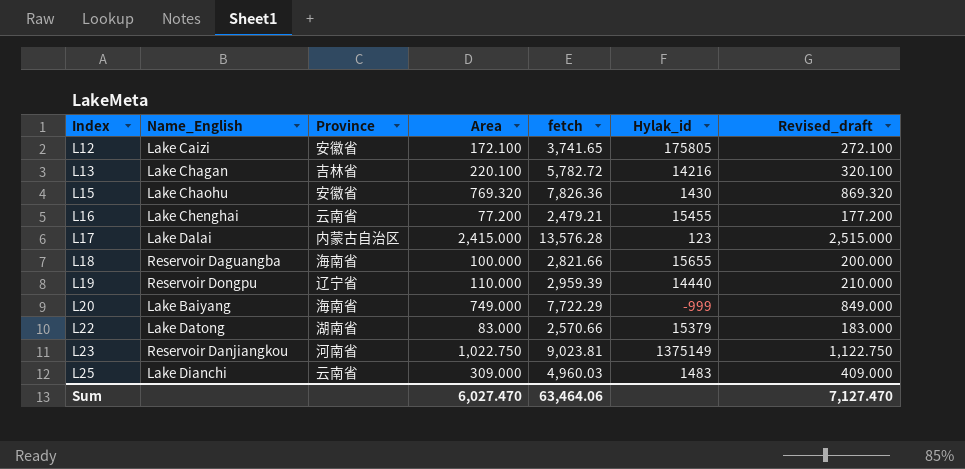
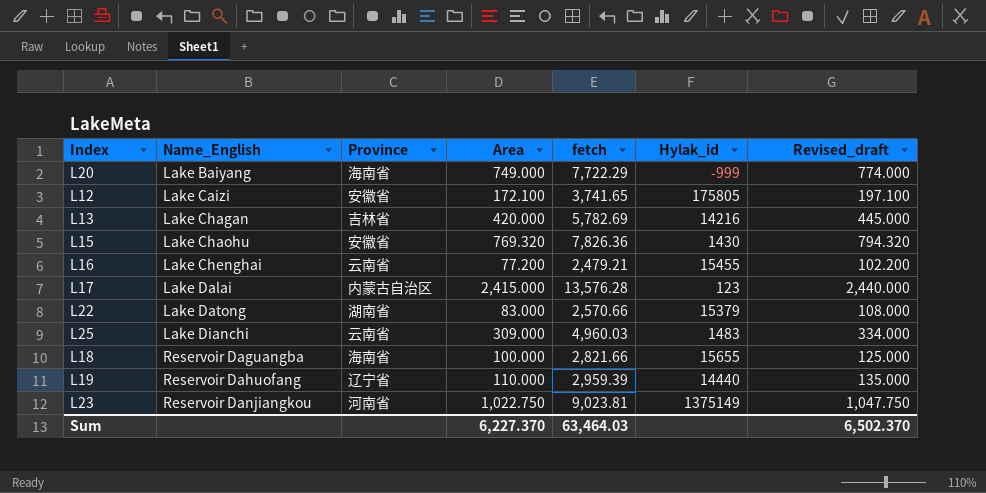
row order: Index ascending -> Name_English ascending
column Revised_draft | formula: [Area] + 100 -> [Area] + 25
L13 | Area: 220.100 -> 420.000
L13 | fetch: 5,782.72 -> 5,782.69
L19 | Name_English: Reservoir Dongpu -> Reservoir Dahuofang
Sum | Area: 6,027.470 -> 6,227.370
Sum | fetch: 63,464.06 -> 63,464.03
Sum | Revised_draft: 7,127.470 -> 6,502.370

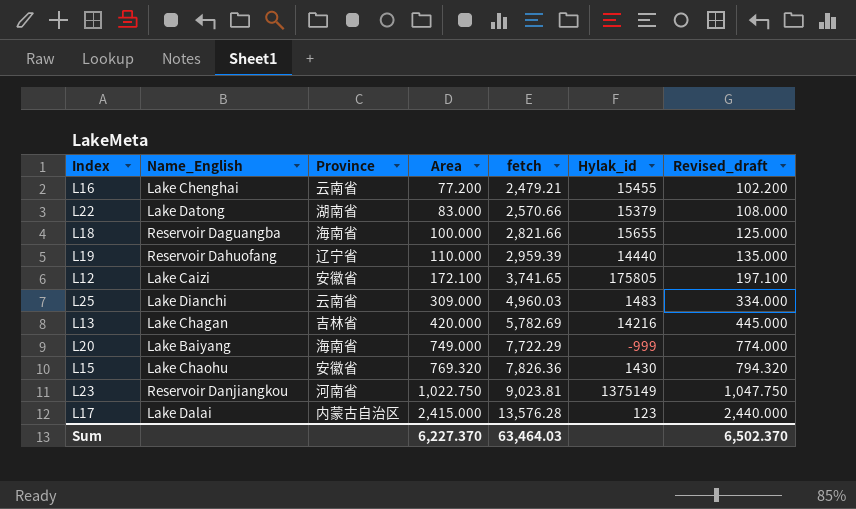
row order: Name_English ascending -> Area ascending

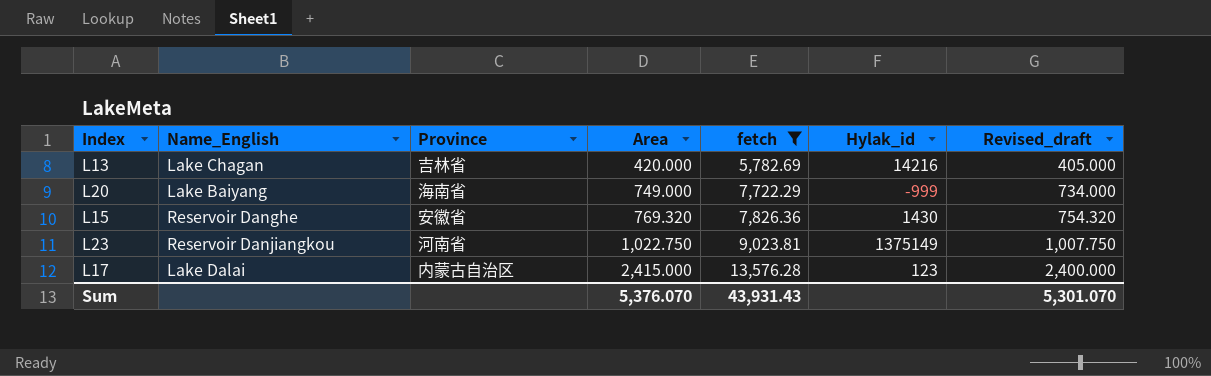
filter: none -> fetch >= 5,782.69
column Revised_draft | formula: [Area] + 25 -> [Area] - 15
L15 | Name_English: Lake Chaohu -> Reservoir Danghe
Sum | Area: 6,227.370 -> 5,376.070
Sum | fetch: 63,464.03 -> 43,931.43
Sum | Revised_draft: 6,502.370 -> 5,301.070

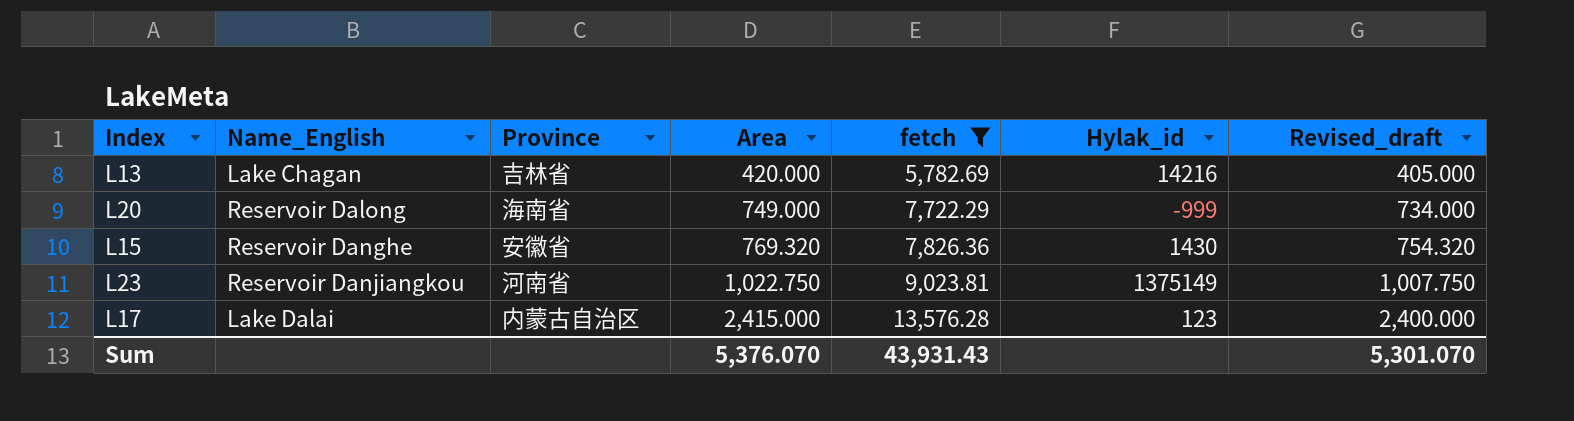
L20 | Name_English: Lake Baiyang -> Reservoir Dalong

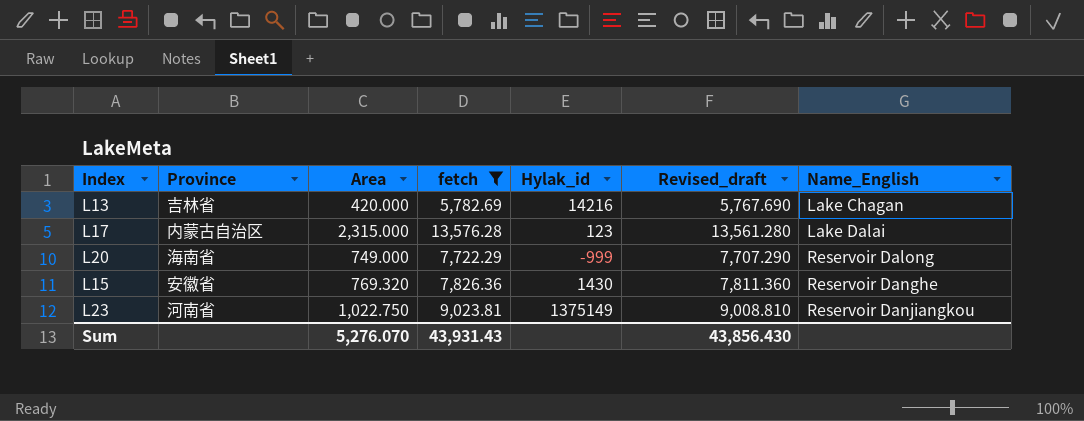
row order: Area ascending -> Name_English ascending
column Revised_draft | formula: [Area] - 15 -> [fetch] - 15
column Name_English | position: 2 -> 7
L17 | Area: 2,415.000 -> 2,315.000
Sum | Area: 5,376.070 -> 5,276.070
Sum | Revised_draft: 5,301.070 -> 43,856.430

